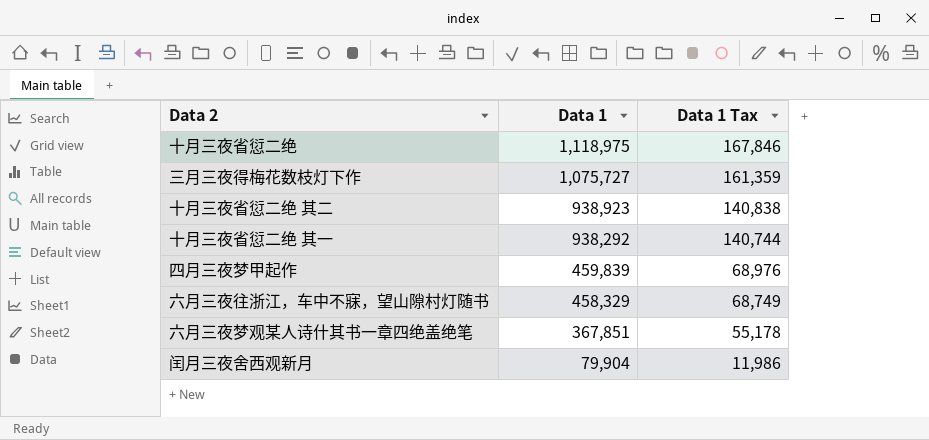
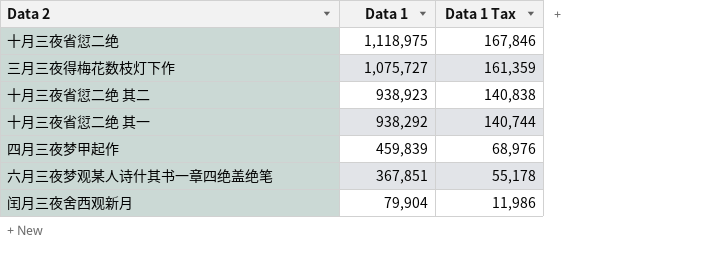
row 六月三夜往浙江，车中不寐，望山隙村灯随书: 458,329 | 68,749 -> none

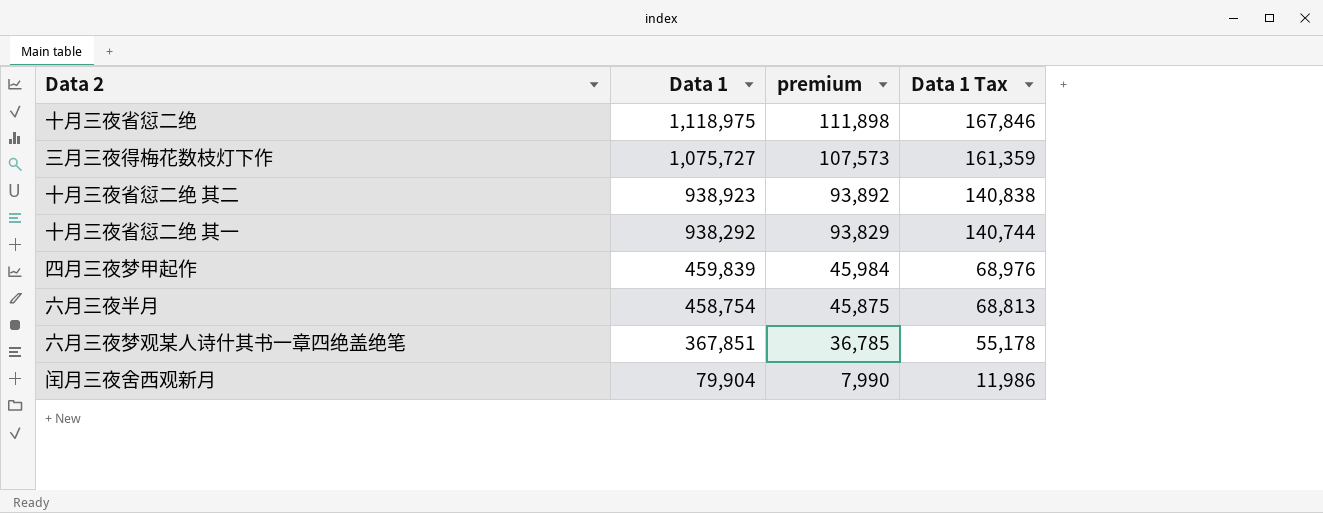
column premium | formula: none -> [Data 1] * 0.1
row 六月三夜半月: none -> 458,754 | 45,875 | 68,813

